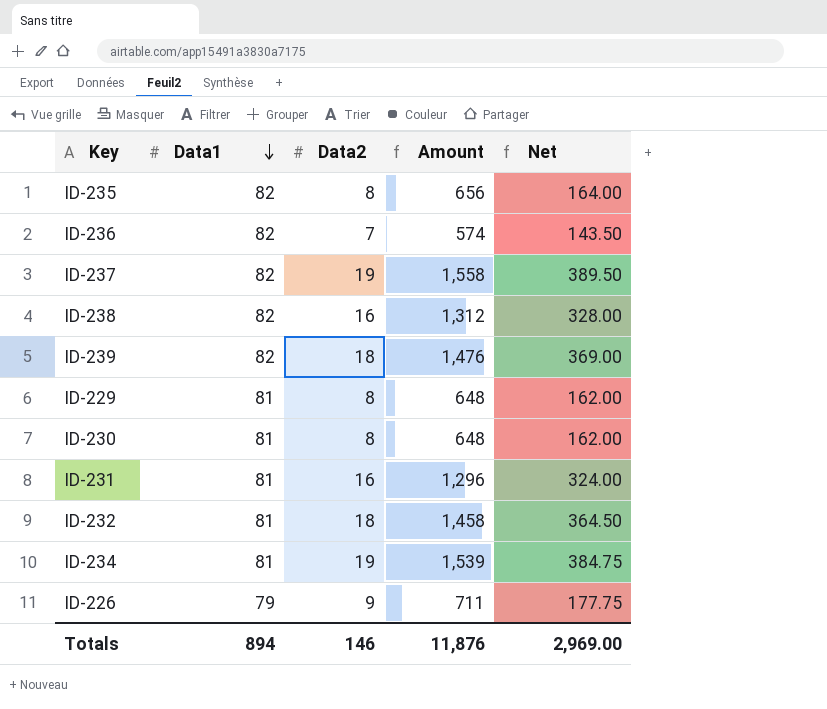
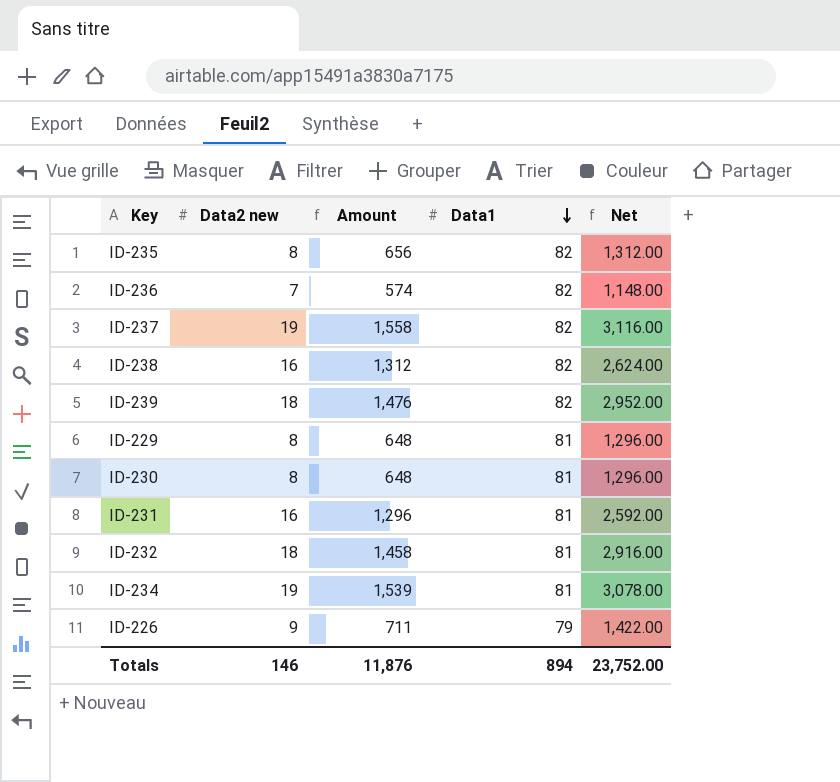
column name: Data2 -> Data2 new
column Data1 | position: 2 -> 4
column Net | formula: [Amount] * 0.25 -> [Amount] * 2
Totals | Net: 2,969.00 -> 23,752.00

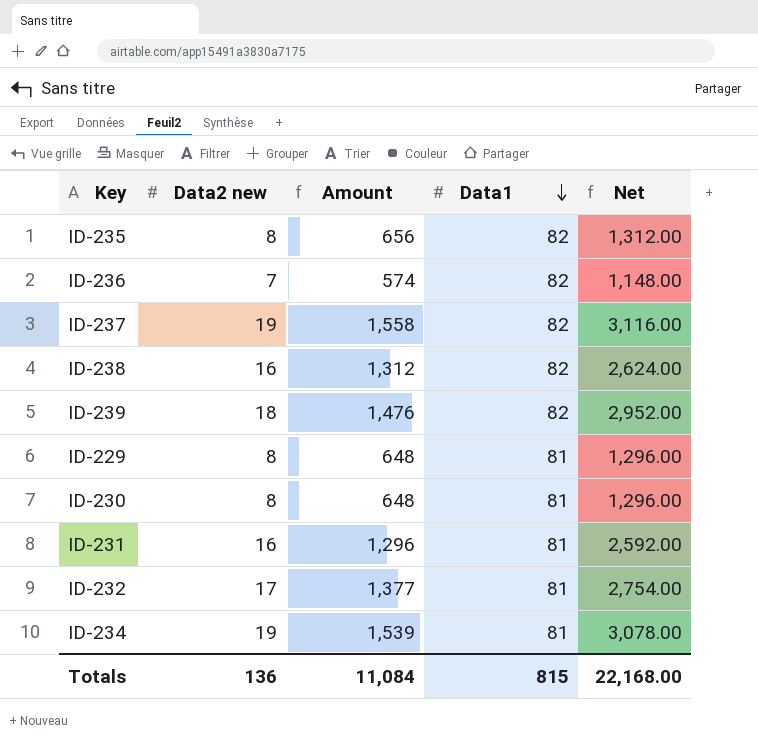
row ID-226: 9 | 711 | 79 | 1,422.00 -> none
ID-232 | Data2 new: 18 -> 17
ID-232 | Amount: 1,458 -> 1,377
ID-232 | Net: 2,916.00 -> 2,754.00
Totals | Data2 new: 146 -> 136
Totals | Amount: 11,876 -> 11,084
Totals | Data1: 894 -> 815
Totals | Net: 23,752.00 -> 22,168.00

